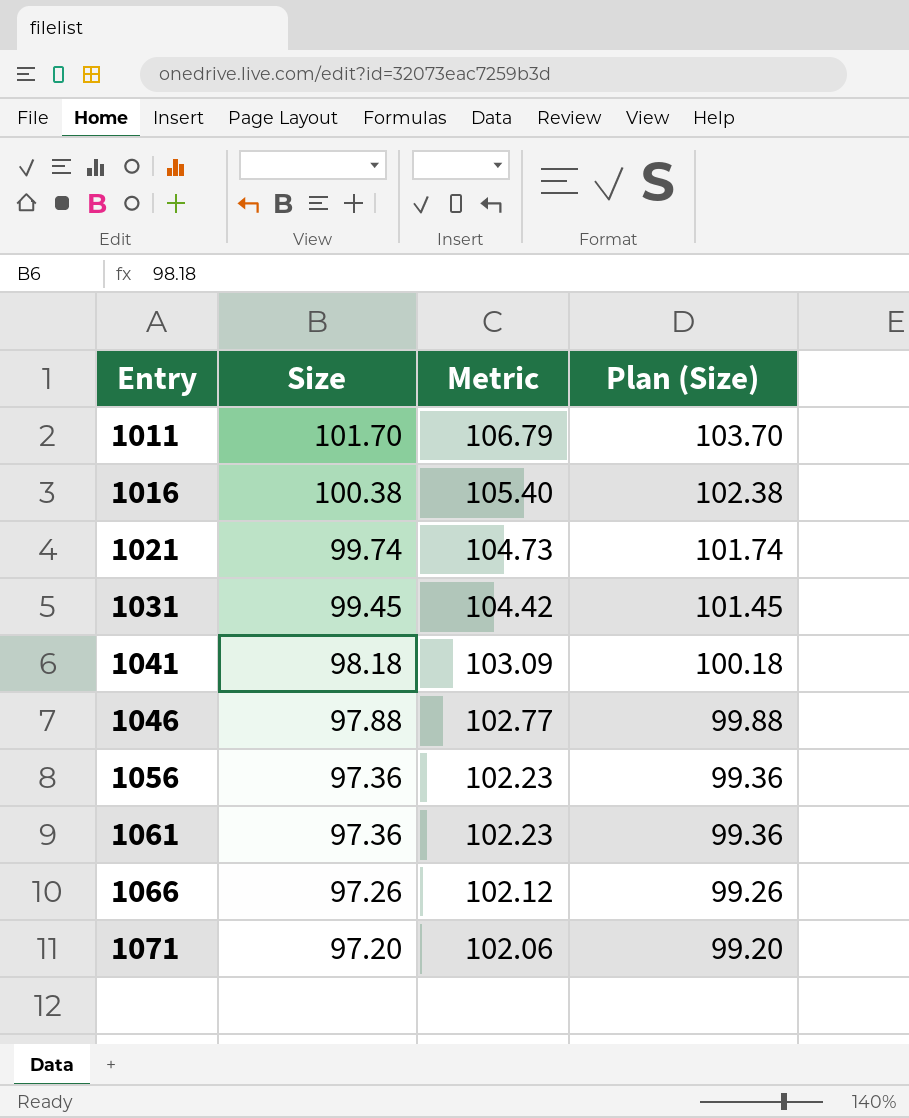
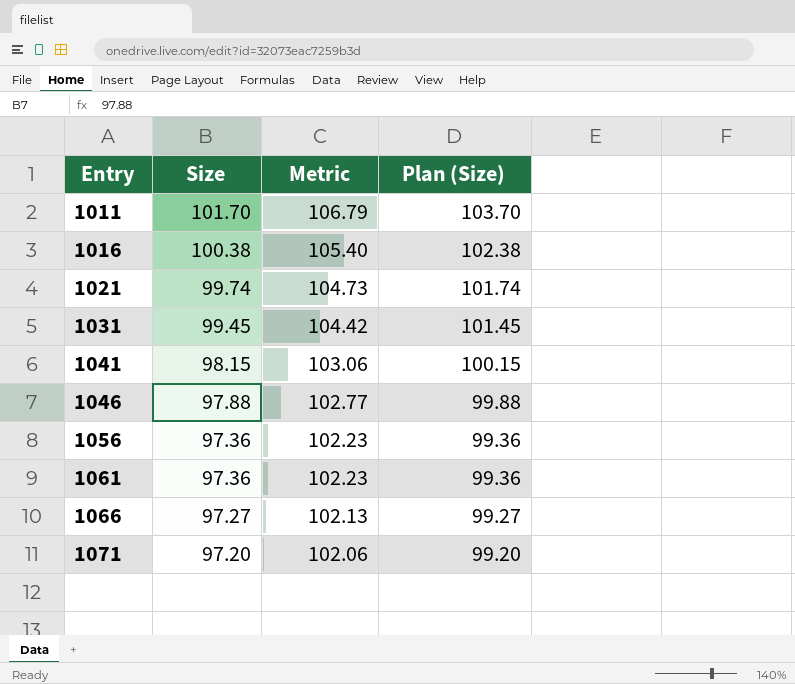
1041 | Size: 98.18 -> 98.15
1041 | Metric: 103.09 -> 103.06
1041 | Plan (Size): 100.18 -> 100.15
1066 | Size: 97.26 -> 97.27
1066 | Metric: 102.12 -> 102.13
1066 | Plan (Size): 99.26 -> 99.27

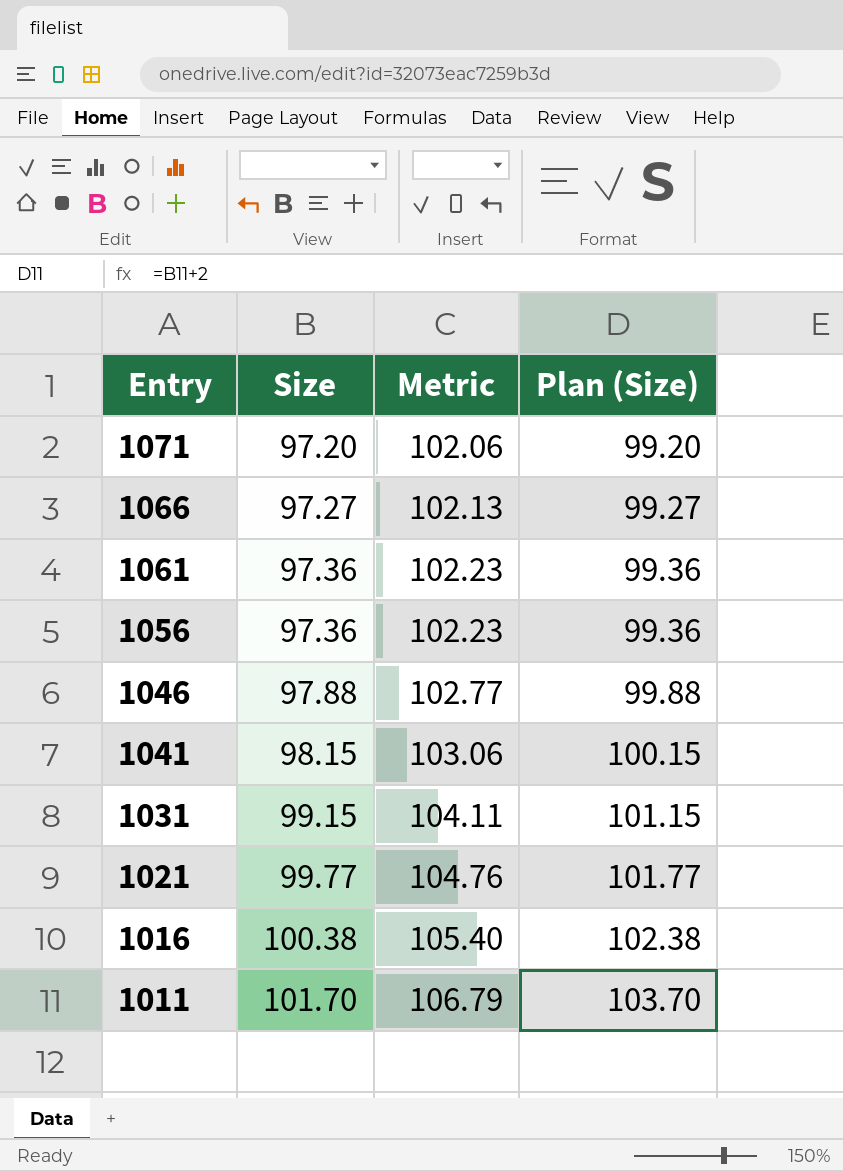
row order: Entry ascending -> Entry descending
1031 | Size: 99.45 -> 99.15
1031 | Metric: 104.42 -> 104.11
1031 | Plan (Size): 101.45 -> 101.15
1021 | Size: 99.74 -> 99.77
1021 | Metric: 104.73 -> 104.76
1021 | Plan (Size): 101.74 -> 101.77

